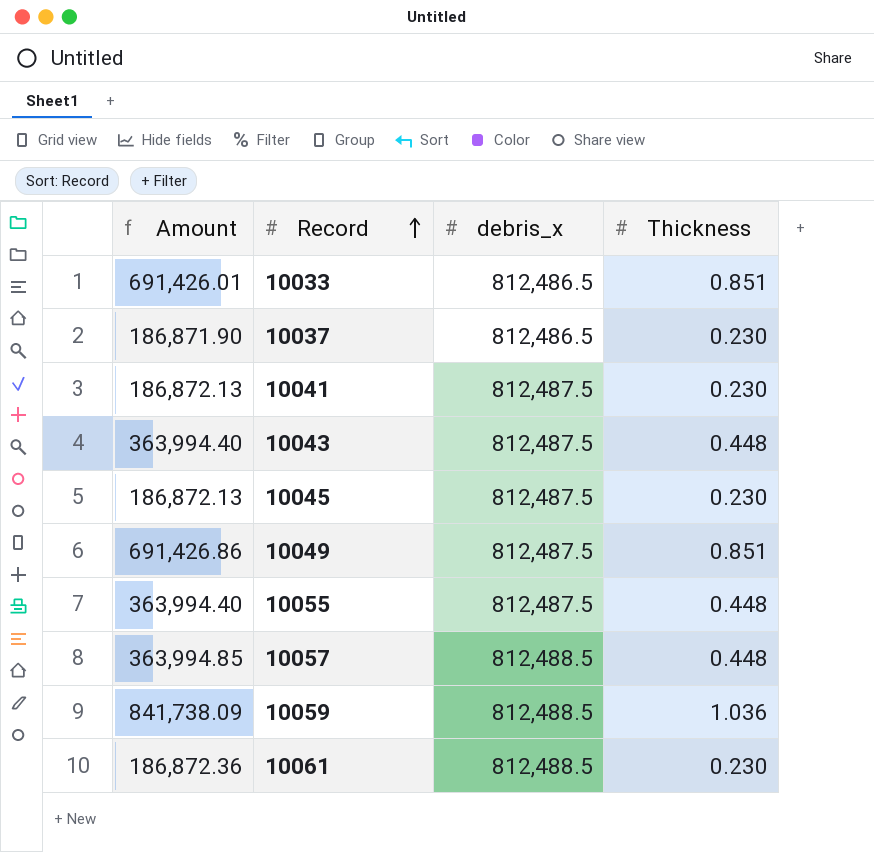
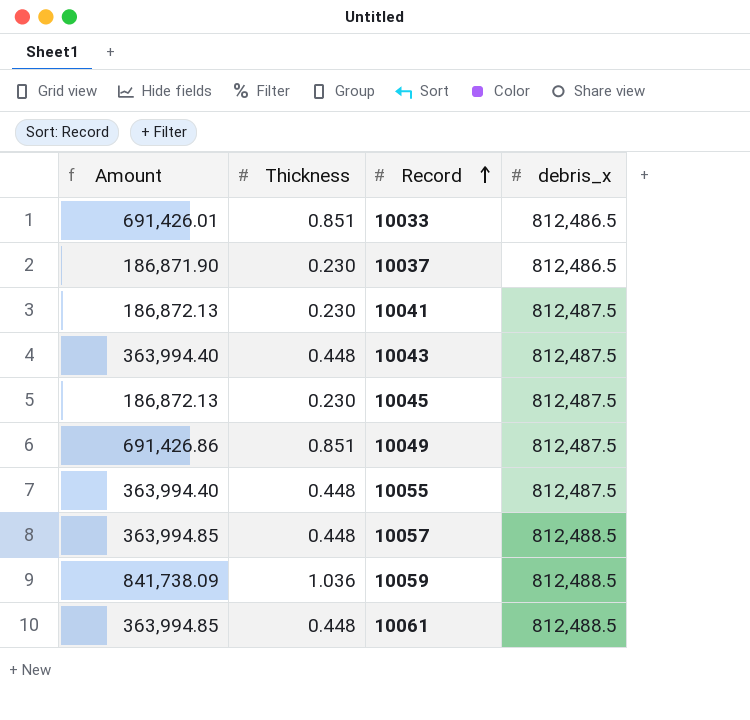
column Thickness | position: 4 -> 2
10061 | Amount: 186,872.36 -> 363,994.85
10061 | Thickness: 0.230 -> 0.448

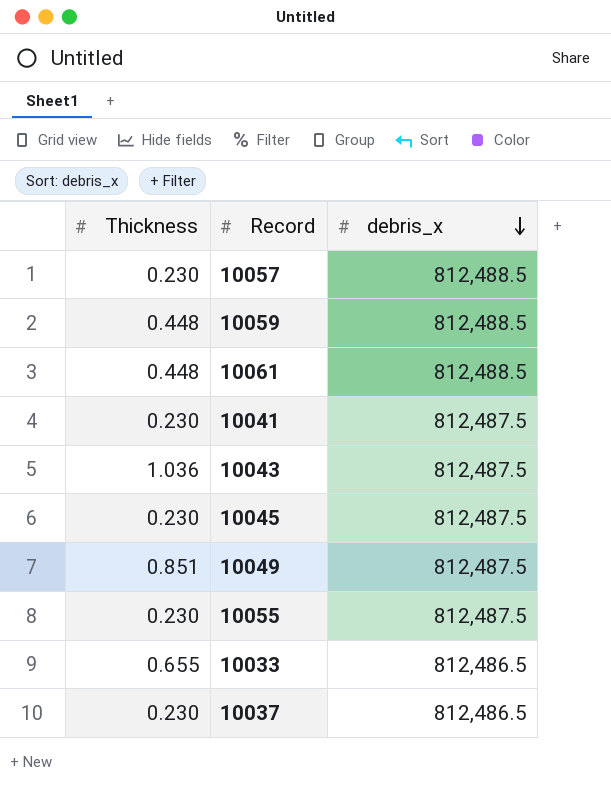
row order: Record ascending -> debris_x descending
column Amount | formula: [Thickness] * [debris_x] -> none
10057 | Thickness: 0.448 -> 0.230
10059 | Thickness: 1.036 -> 0.448
10043 | Thickness: 0.448 -> 1.036
10055 | Thickness: 0.448 -> 0.230
10033 | Thickness: 0.851 -> 0.655

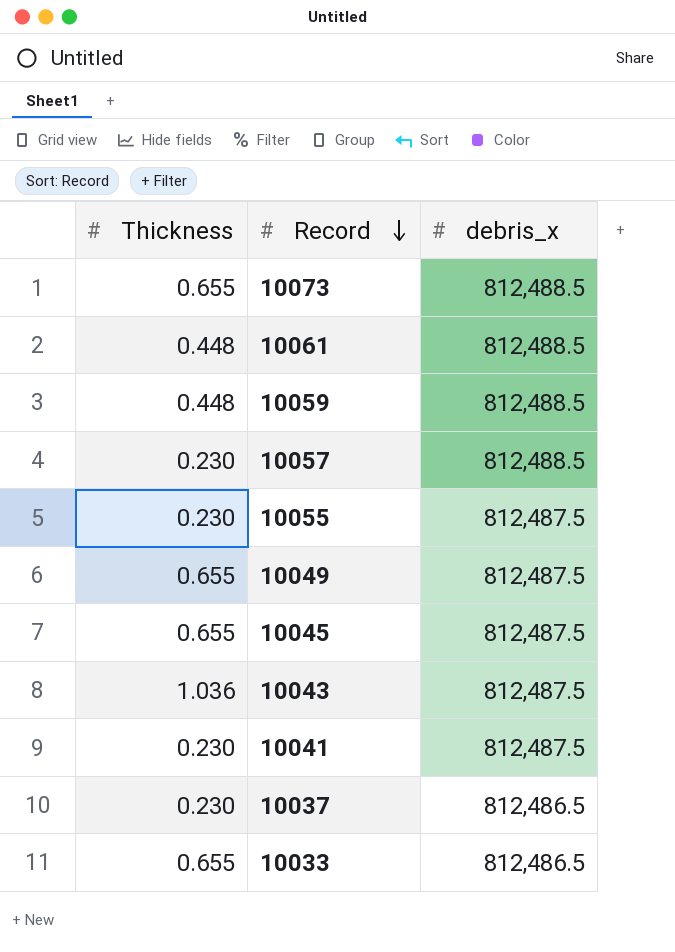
row order: debris_x descending -> Record descending
row 10073: none -> 0.655 | 812,488.5
10049 | Thickness: 0.851 -> 0.655
10045 | Thickness: 0.230 -> 0.655

